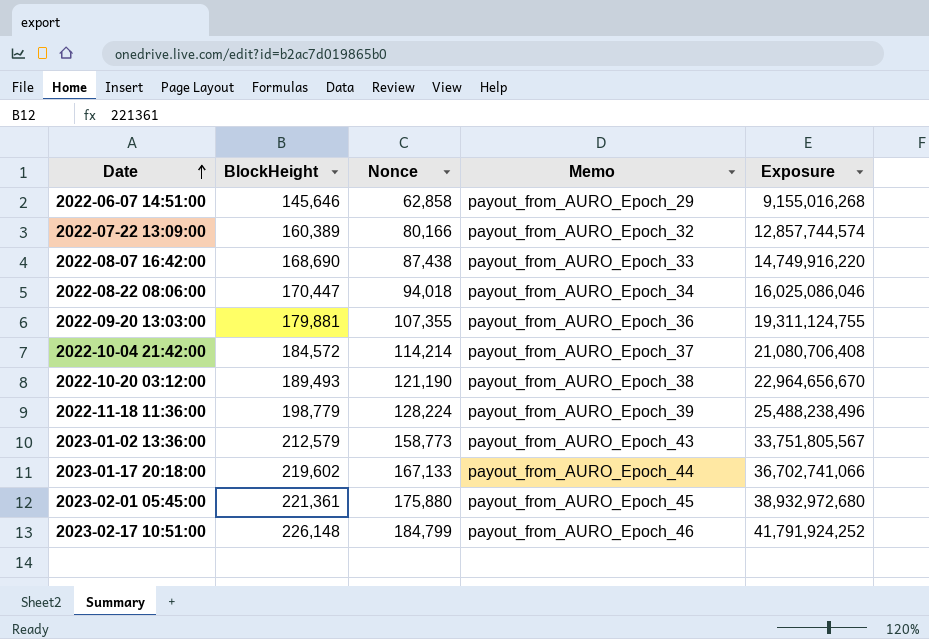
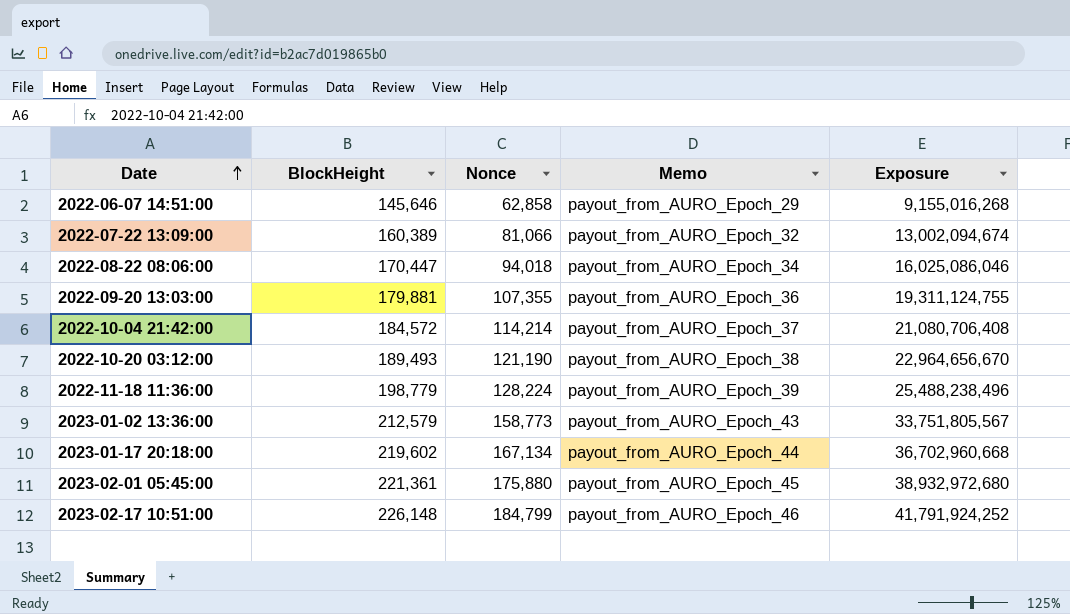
row 2022-08-07 16:42:00: 168,690 | 87,438 | payout_from_AURO_Epoch_33 | 14,749,916,220 -> none
2022-07-22 13:09:00 | Nonce: 80,166 -> 81,066
2022-07-22 13:09:00 | Exposure: 12,857,744,574 -> 13,002,094,674
2023-01-17 20:18:00 | Nonce: 167,133 -> 167,134
2023-01-17 20:18:00 | Exposure: 36,702,741,066 -> 36,702,960,668

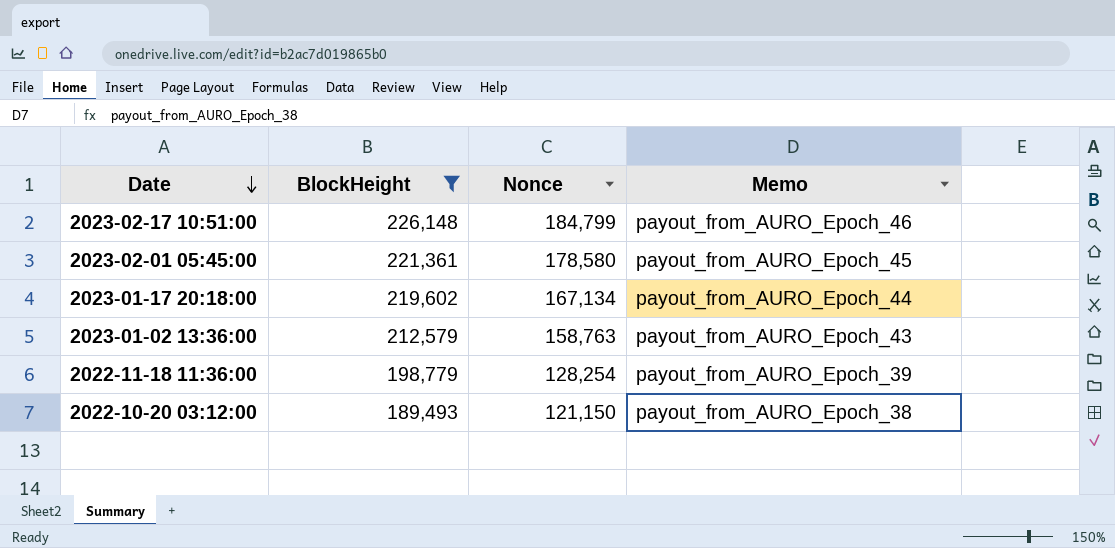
filter: none -> BlockHeight >= 189,493
row order: Date ascending -> Date descending
column Exposure | formula: [BlockHeight] * [Nonce] -> none
2023-02-01 05:45:00 | Nonce: 175,880 -> 178,580
2023-01-02 13:36:00 | Nonce: 158,773 -> 158,763
2022-11-18 11:36:00 | Nonce: 128,224 -> 128,254
2022-10-20 03:12:00 | Nonce: 121,190 -> 121,150

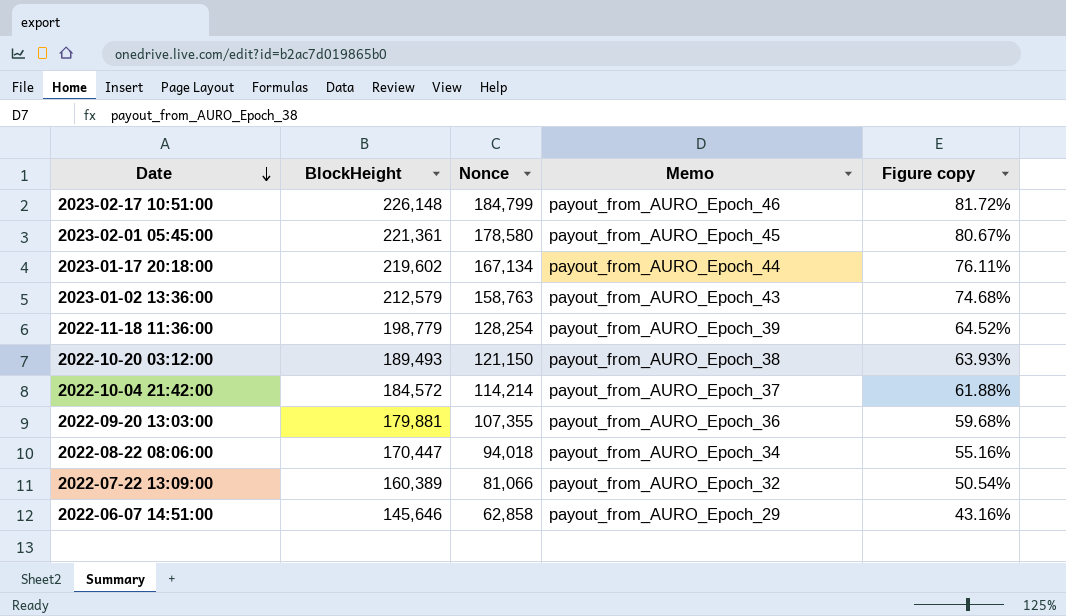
filter: BlockHeight >= 189,493 -> none
column Figure copy | formula: none -> [Nonce] / [BlockHeight]

